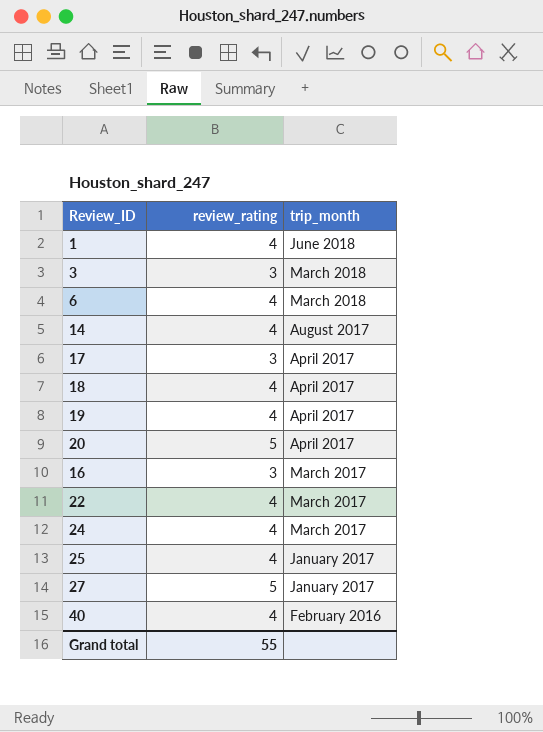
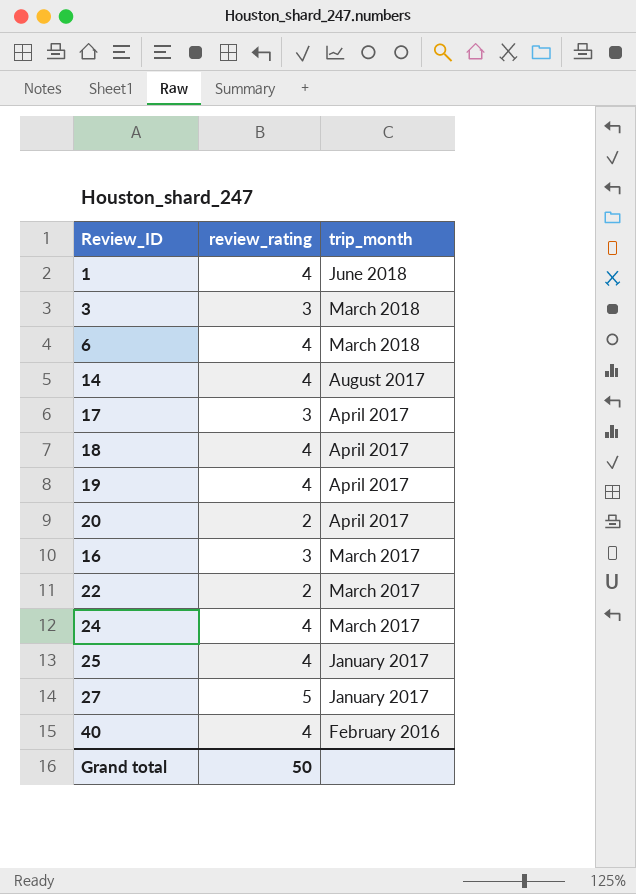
20 | review_rating: 5 -> 2
22 | review_rating: 4 -> 2
Grand total | review_rating: 55 -> 50

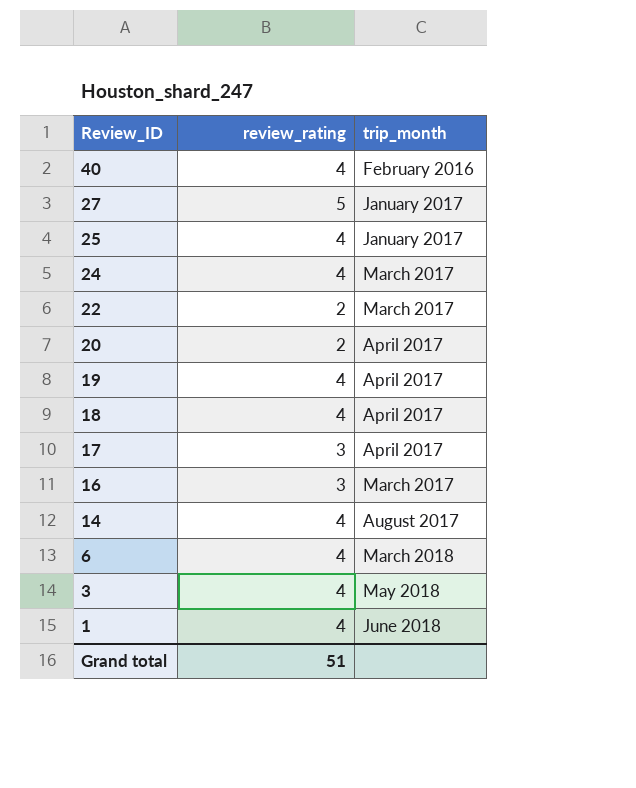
row order: trip_month descending -> Review_ID descending
3 | review_rating: 3 -> 4
3 | trip_month: March 2018 -> May 2018
Grand total | review_rating: 50 -> 51

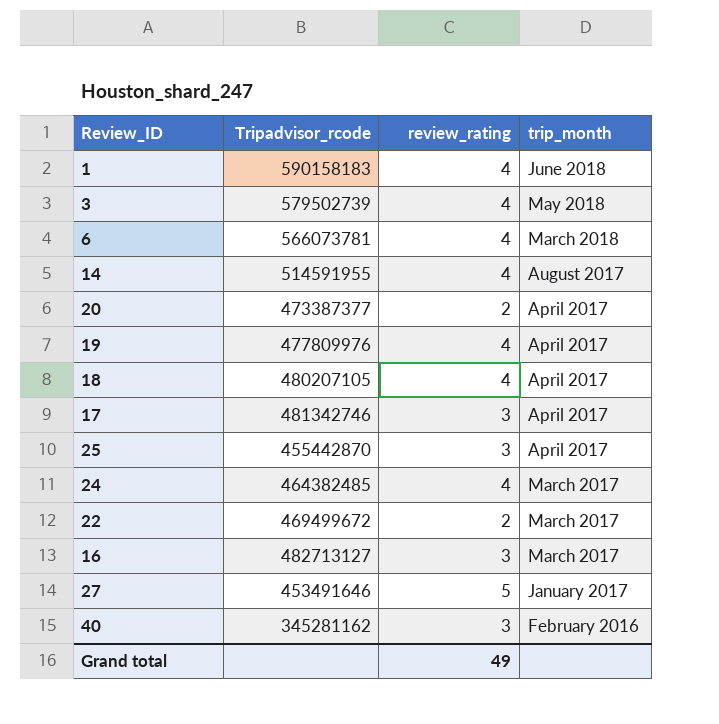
row order: Review_ID descending -> trip_month descending
column Tripadvisor_rcode | position: none -> 2
25 | review_rating: 4 -> 3
25 | trip_month: January 2017 -> April 2017
40 | review_rating: 4 -> 3
Grand total | review_rating: 51 -> 49

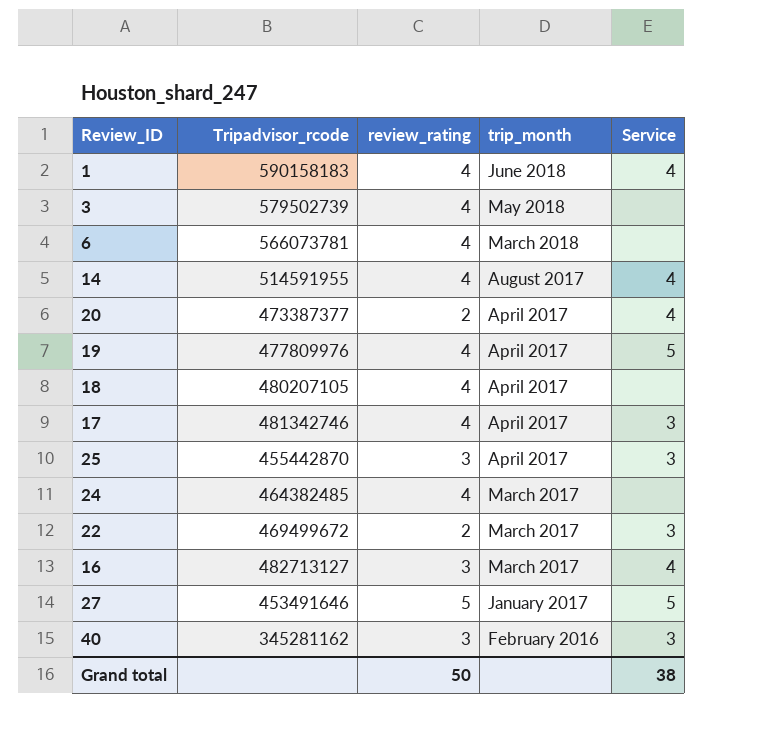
column Service | position: none -> 5
17 | review_rating: 3 -> 4
Grand total | review_rating: 49 -> 50

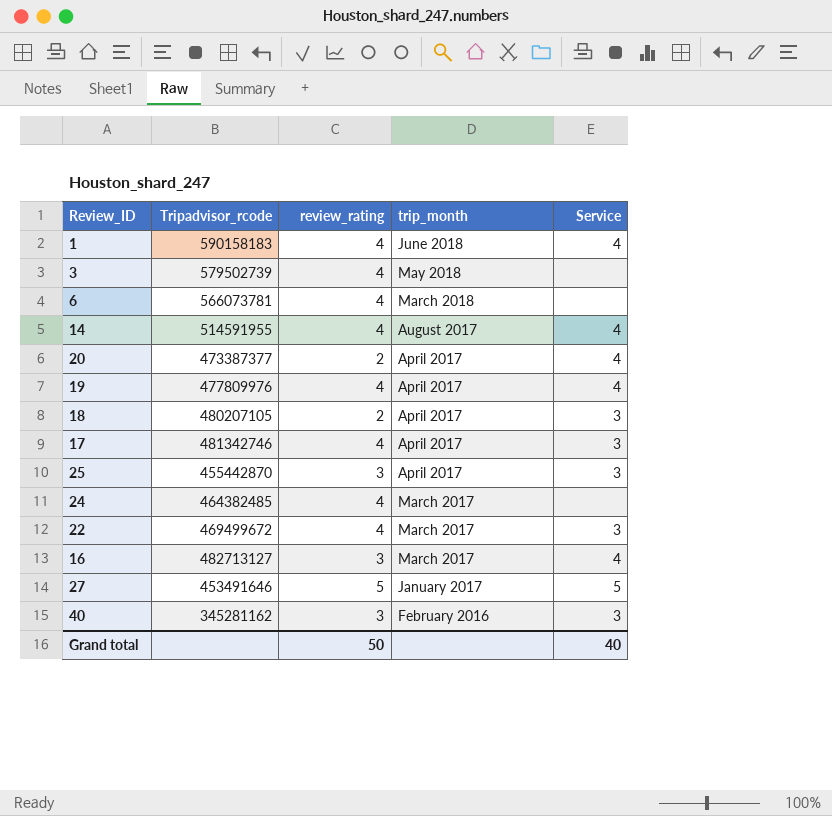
19 | Service: 5 -> 4
18 | review_rating: 4 -> 2
18 | Service: none -> 3
22 | review_rating: 2 -> 4
Grand total | Service: 38 -> 40

